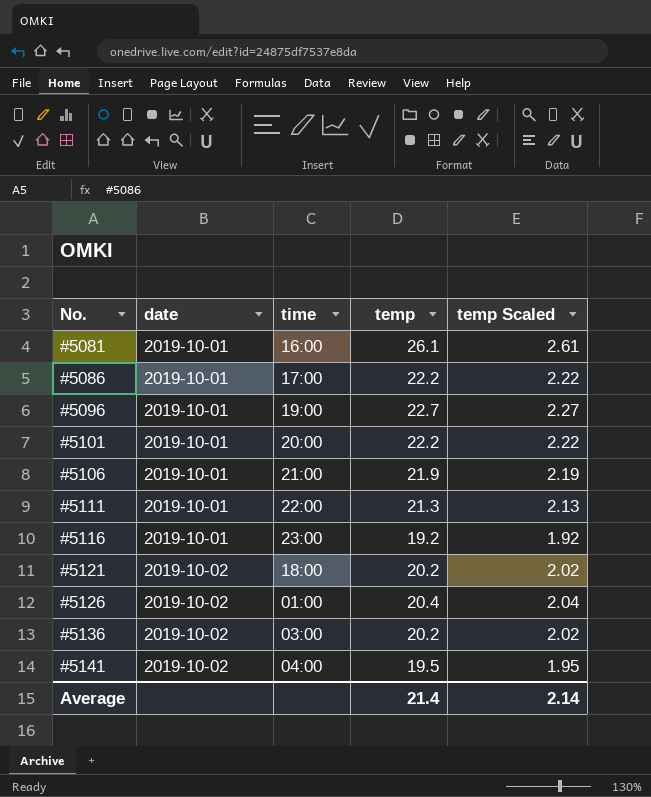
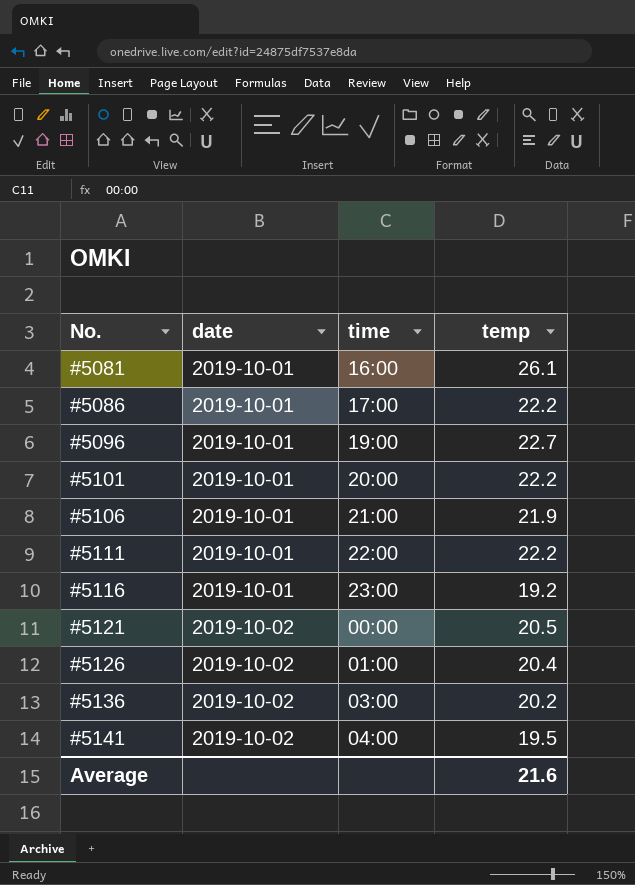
column temp Scaled | formula: [temp] * 0.1 -> none
#5111 | temp: 21.3 -> 22.2
#5121 | time: 18:00 -> 00:00
#5121 | temp: 20.2 -> 20.5
Average | temp: 21.4 -> 21.6

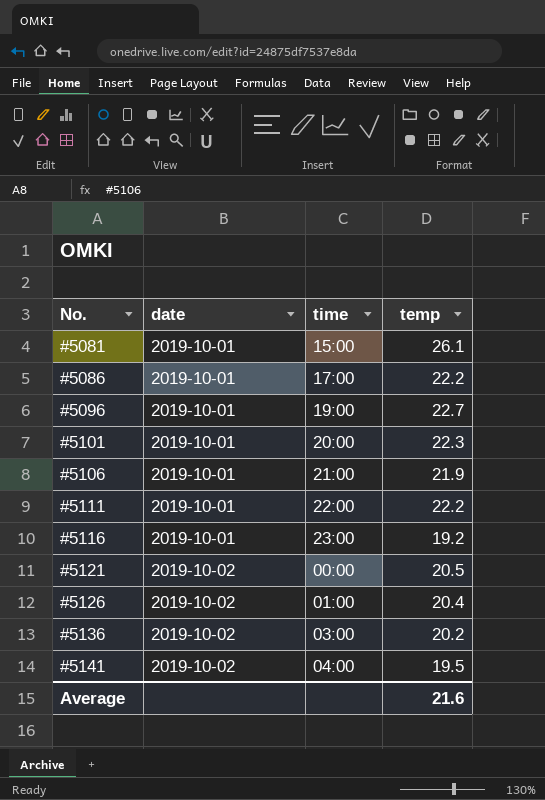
#5081 | time: 16:00 -> 15:00
#5101 | temp: 22.2 -> 22.3

